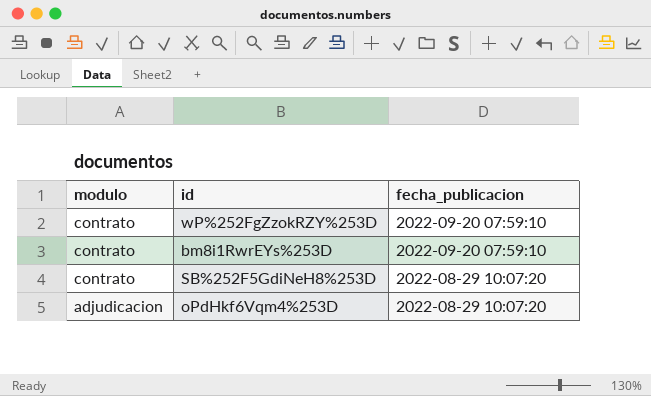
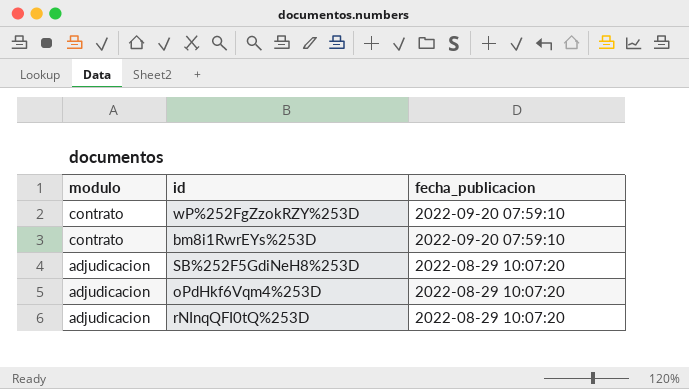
SB%252F5GdiNeH8%253D | modulo: contrato -> adjudicacion
row rNInqQFI0tQ%253D: none -> adjudicacion | 2022-08-29 10:07:20

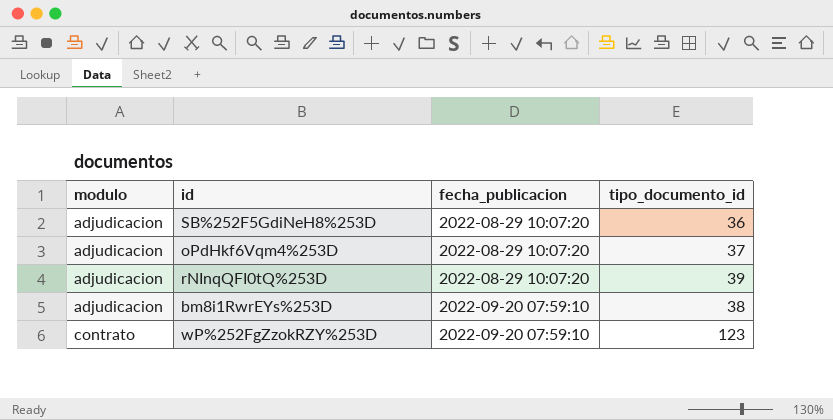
row order: modulo descending -> modulo ascending
column tipo_documento_id | position: none -> 4
bm8i1RwrEYs%253D | modulo: contrato -> adjudicacion

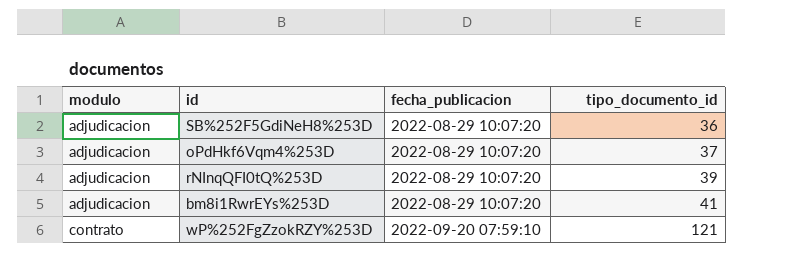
bm8i1RwrEYs%253D | fecha_publicacion: 2022-09-20 07:59:10 -> 2022-08-29 10:07:20
bm8i1RwrEYs%253D | tipo_documento_id: 38 -> 41
wP%252FgZzokRZY%253D | tipo_documento_id: 123 -> 121

